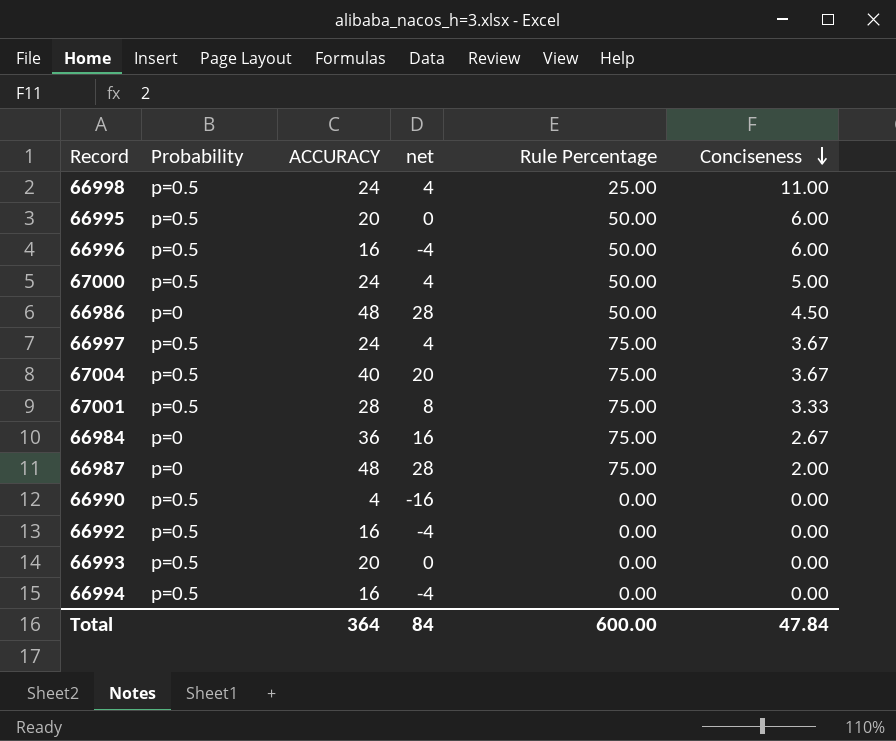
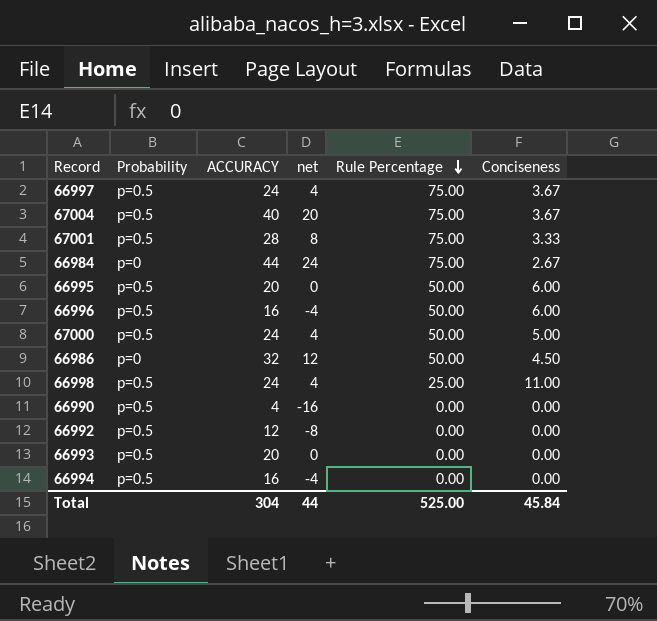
row order: Conciseness descending -> Rule Percentage descending
row 66987: p=0 | 48 | 28 | 75.00 | 2.00 -> none
66984 | ACCURACY: 36 -> 44
66984 | net: 16 -> 24
66986 | ACCURACY: 48 -> 32
66986 | net: 28 -> 12
66992 | ACCURACY: 16 -> 12
66992 | net: -4 -> -8
Total | ACCURACY: 364 -> 304
Total | net: 84 -> 44
Total | Rule Percentage: 600.00 -> 525.00
Total | Conciseness: 47.84 -> 45.84

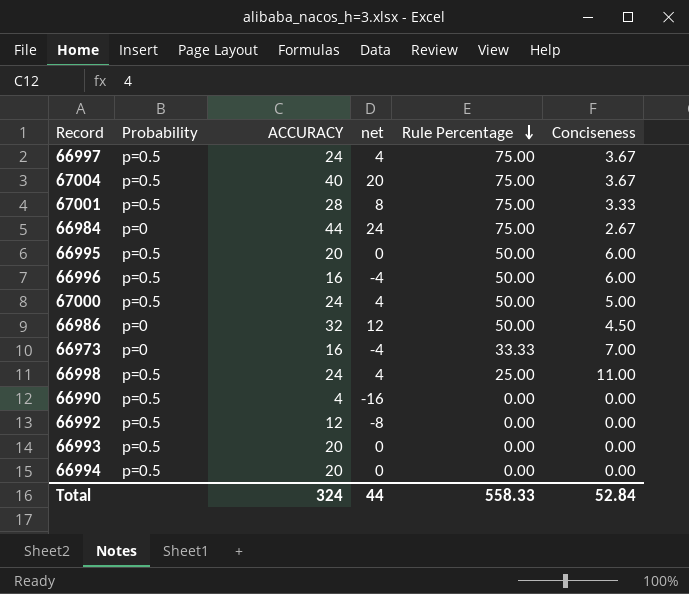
row 66973: none -> p=0 | 16 | -4 | 33.33 | 7.00
66994 | ACCURACY: 16 -> 20
66994 | net: -4 -> 0
Total | ACCURACY: 304 -> 324
Total | Rule Percentage: 525.00 -> 558.33
Total | Conciseness: 45.84 -> 52.84

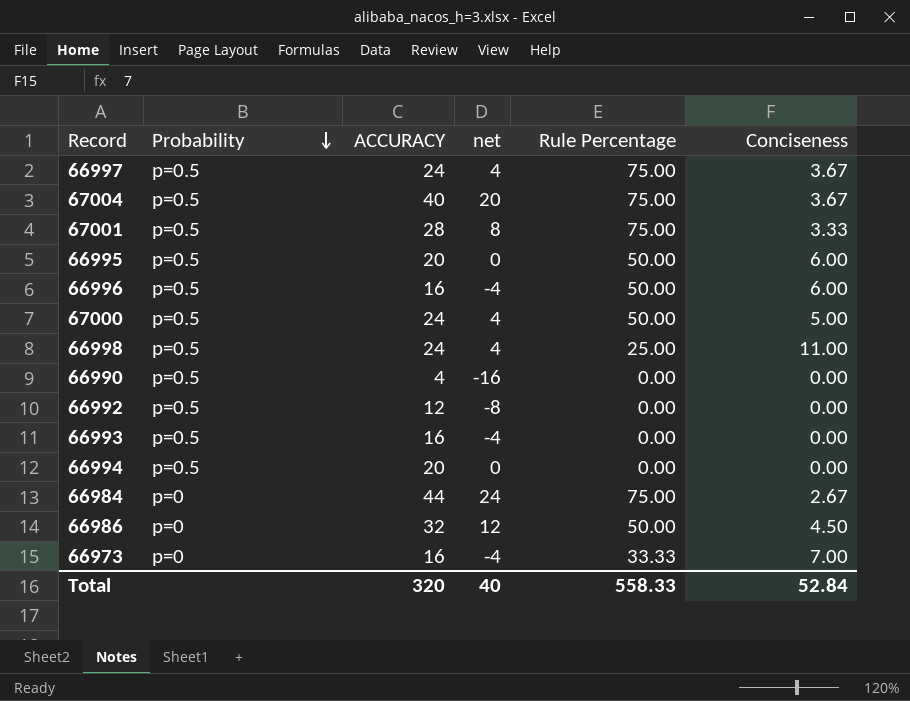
row order: Rule Percentage descending -> Probability descending
66993 | ACCURACY: 20 -> 16
66993 | net: 0 -> -4
Total | ACCURACY: 324 -> 320
Total | net: 44 -> 40

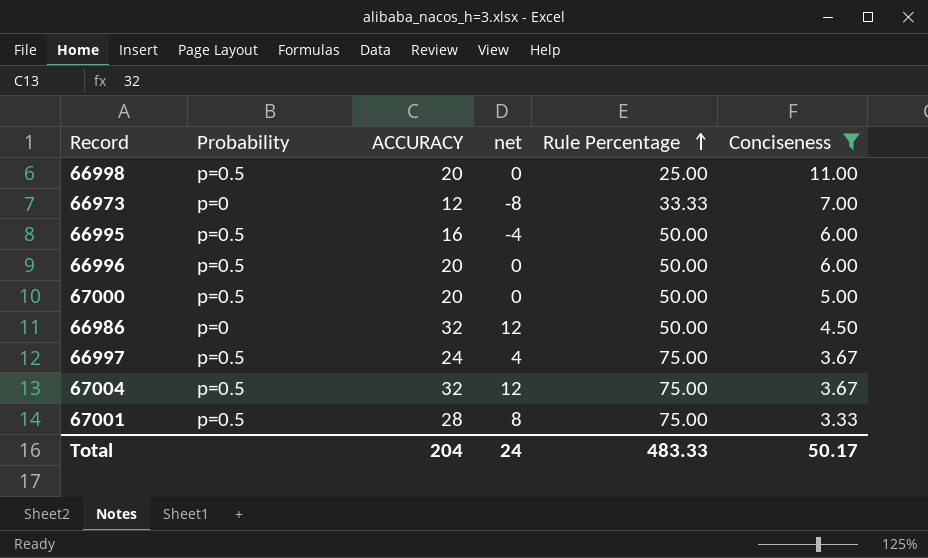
filter: none -> Conciseness >= 3.33
row order: Probability descending -> Rule Percentage ascending
66998 | ACCURACY: 24 -> 20
66998 | net: 4 -> 0
66973 | ACCURACY: 16 -> 12
66973 | net: -4 -> -8
66995 | ACCURACY: 20 -> 16
66995 | net: 0 -> -4
66996 | ACCURACY: 16 -> 20
66996 | net: -4 -> 0
67000 | ACCURACY: 24 -> 20
67000 | net: 4 -> 0
67004 | ACCURACY: 40 -> 32
67004 | net: 20 -> 12
Total | ACCURACY: 320 -> 204
Total | net: 40 -> 24
Total | Rule Percentage: 558.33 -> 483.33
Total | Conciseness: 52.84 -> 50.17

